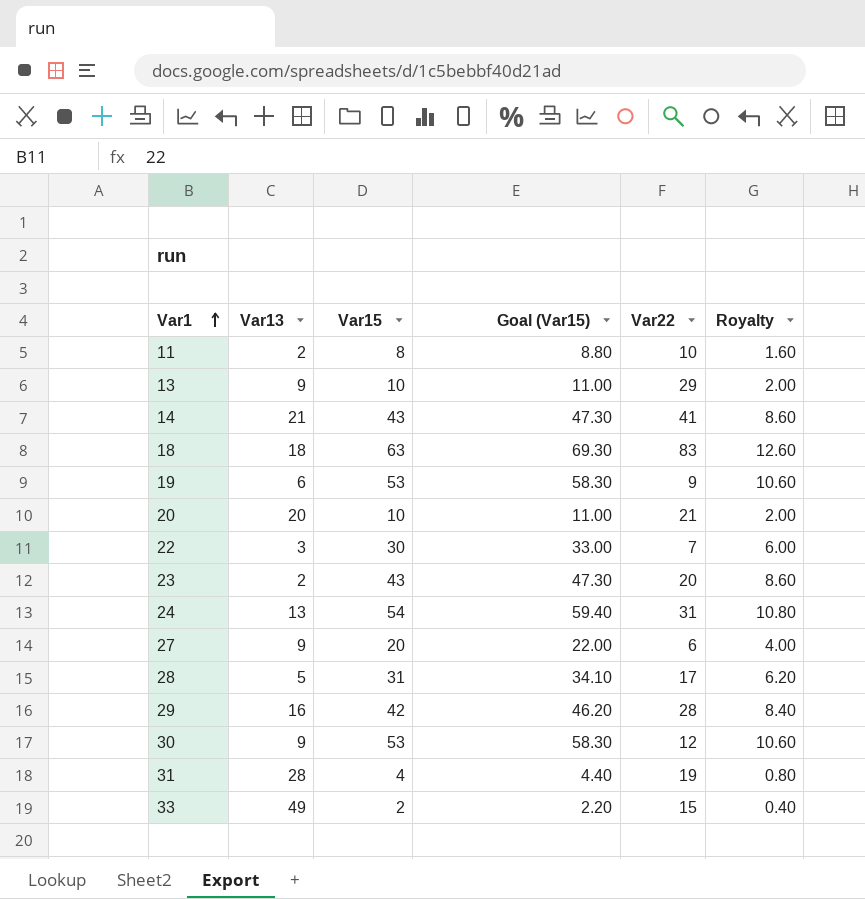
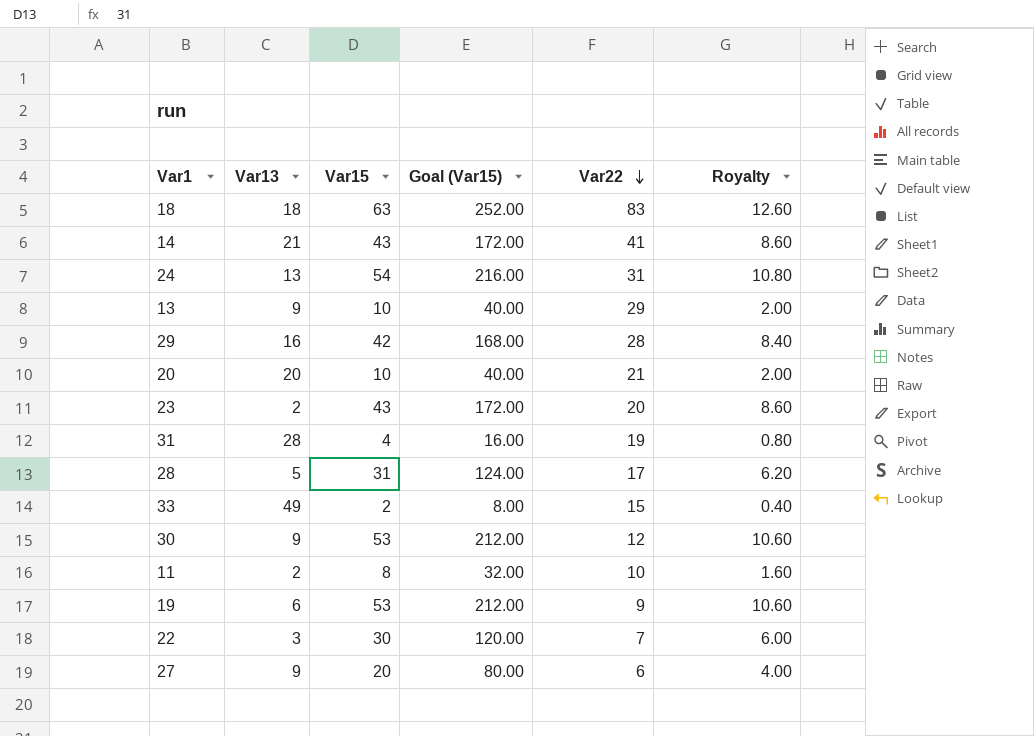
row order: Var1 ascending -> Var22 descending
column Goal (Var15) | formula: [Var15] * 1.1 -> [Var15] * 4

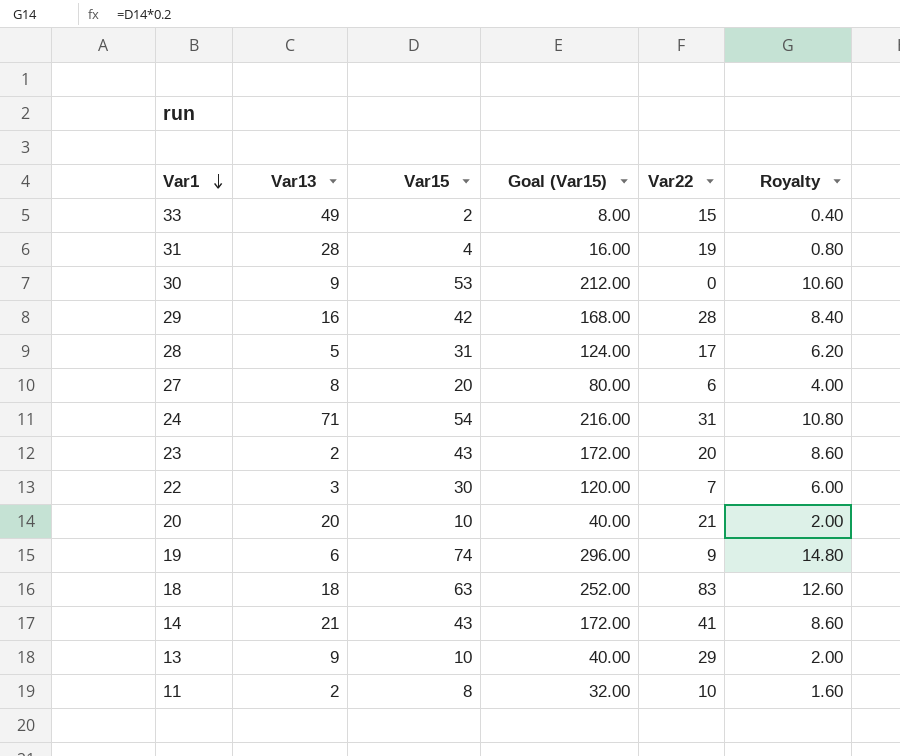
row order: Var22 descending -> Var1 descending
30 | Var22: 12 -> 0
27 | Var13: 9 -> 8
24 | Var13: 13 -> 71
19 | Var15: 53 -> 74
19 | Goal (Var15): 212.00 -> 296.00
19 | Royalty: 10.60 -> 14.80

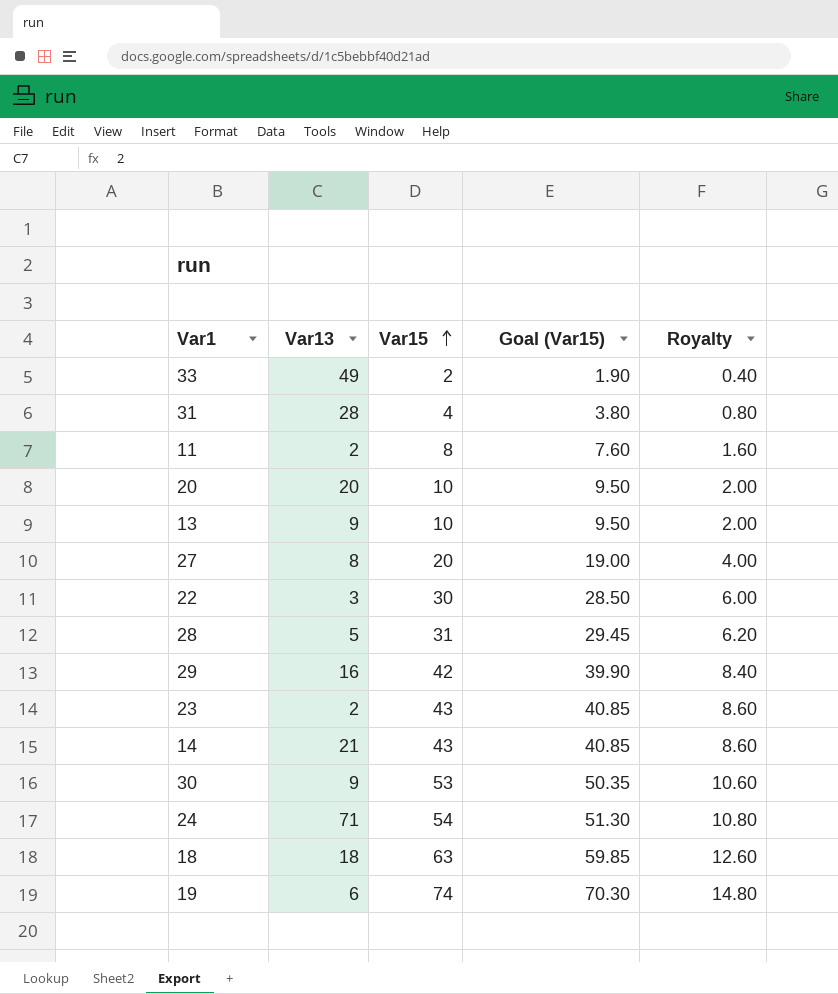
row order: Var1 descending -> Var15 ascending
column Var22 | position: 5 -> none
column Goal (Var15) | formula: [Var15] * 4 -> [Var15] * 0.95

